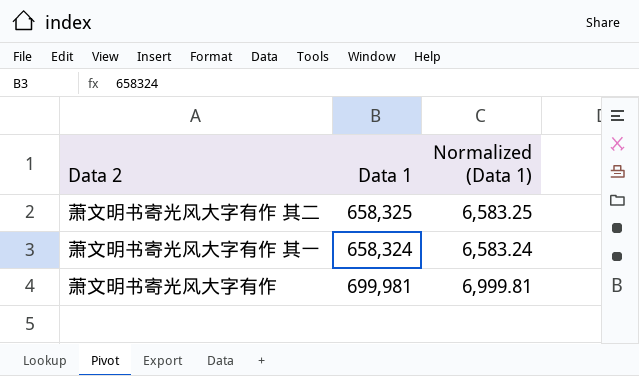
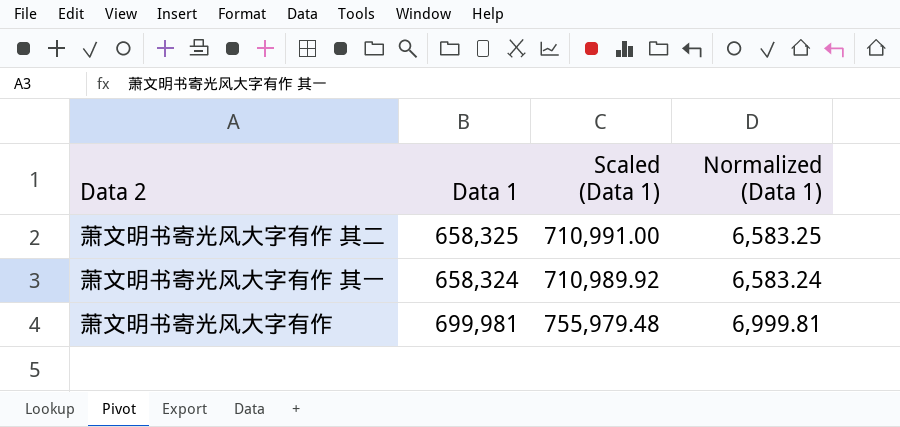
column Scaled (Data 1) | formula: none -> [Data 1] * 1.08

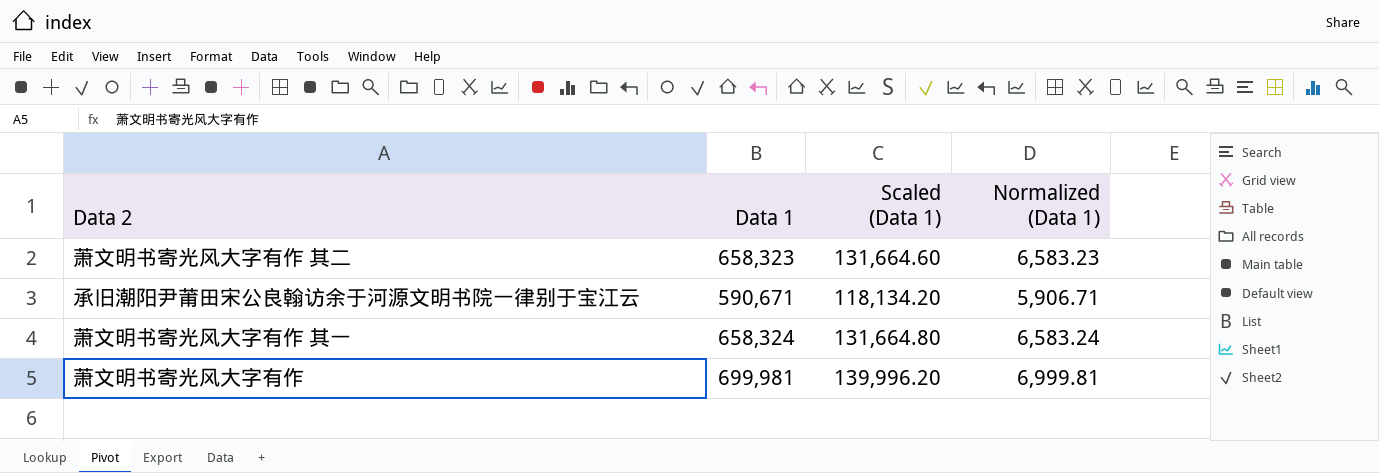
column Scaled (Data 1) | formula: [Data 1] * 1.08 -> [Data 1] * 0.2
萧文明书寄光风大字有作 其二 | Data 1: 658,325 -> 658,323
萧文明书寄光风大字有作 其二 | Normalized (Data 1): 6,583.25 -> 6,583.23
row 承旧潮阳尹莆田宋公良翰访余于河源文明书院一律别于宝江云: none -> 590,671 | 118,134.20 | 5,906.71

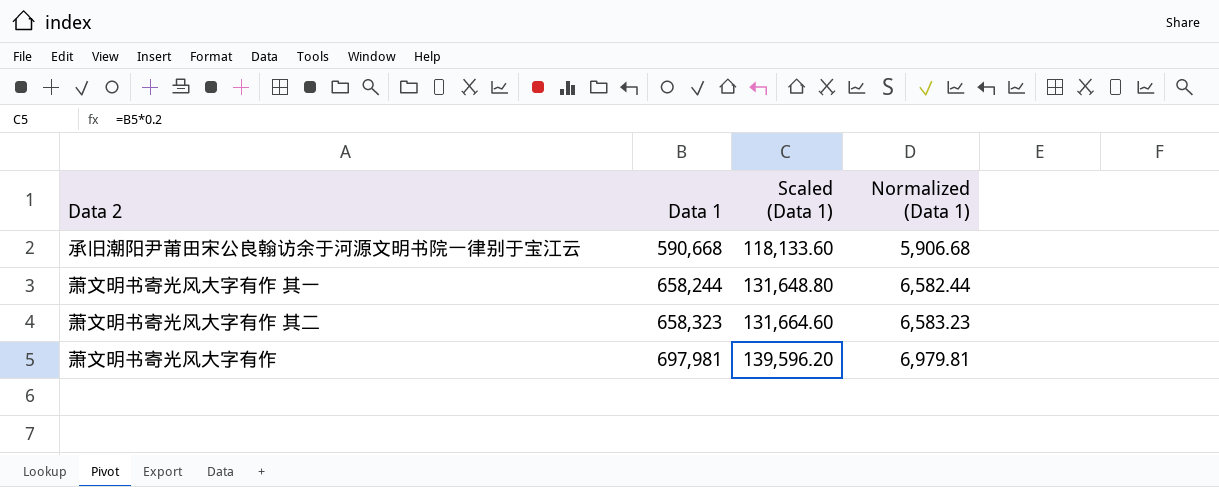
row order: none -> Data 1 ascending
承旧潮阳尹莆田宋公良翰访余于河源文明书院一律别于宝江云 | Data 1: 590,671 -> 590,668
承旧潮阳尹莆田宋公良翰访余于河源文明书院一律别于宝江云 | Scaled (Data 1): 118,134.20 -> 118,133.60
承旧潮阳尹莆田宋公良翰访余于河源文明书院一律别于宝江云 | Normalized (Data 1): 5,906.71 -> 5,906.68
萧文明书寄光风大字有作 其一 | Data 1: 658,324 -> 658,244
萧文明书寄光风大字有作 其一 | Scaled (Data 1): 131,664.80 -> 131,648.80
萧文明书寄光风大字有作 其一 | Normalized (Data 1): 6,583.24 -> 6,582.44
萧文明书寄光风大字有作 | Data 1: 699,981 -> 697,981
萧文明书寄光风大字有作 | Scaled (Data 1): 139,996.20 -> 139,596.20
萧文明书寄光风大字有作 | Normalized (Data 1): 6,999.81 -> 6,979.81

